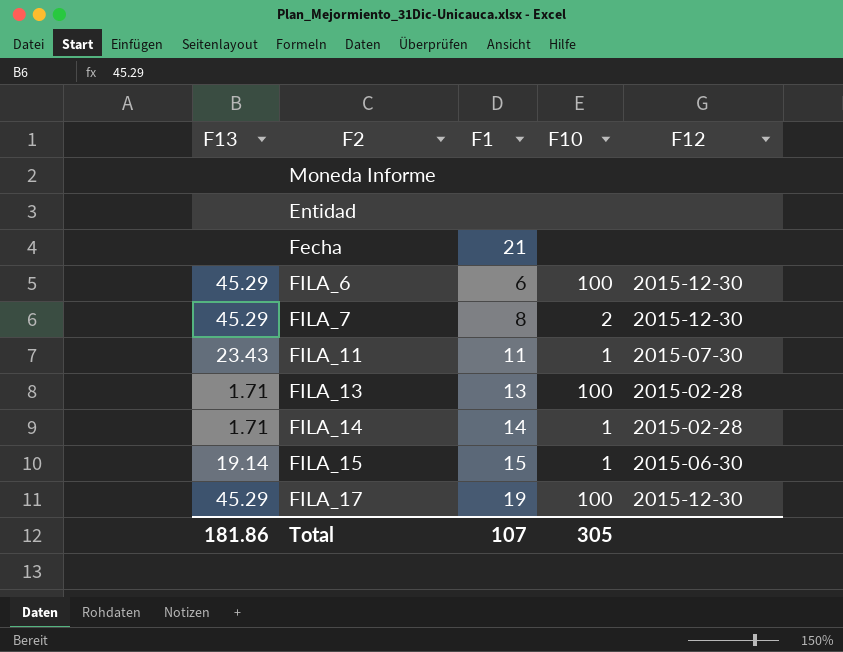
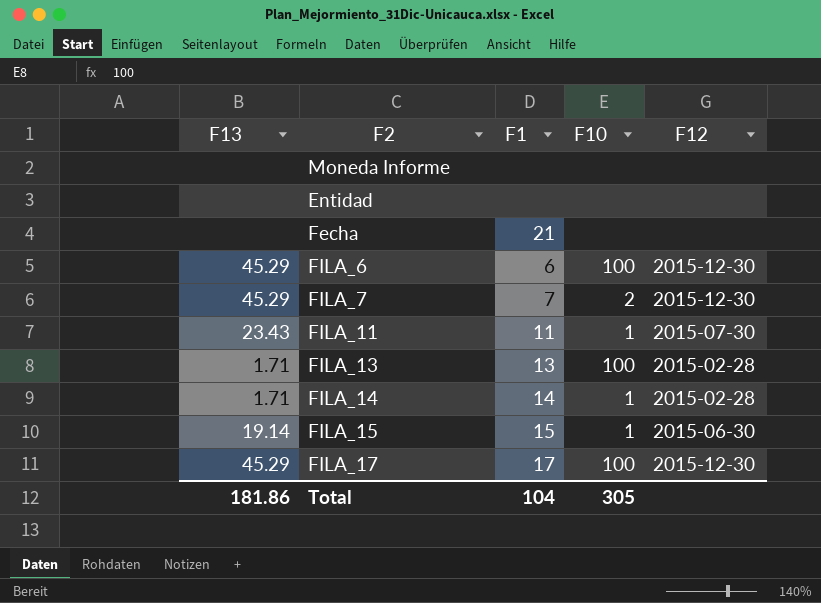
FILA_7 | F1: 8 -> 7
FILA_17 | F1: 19 -> 17
Total | F1: 107 -> 104

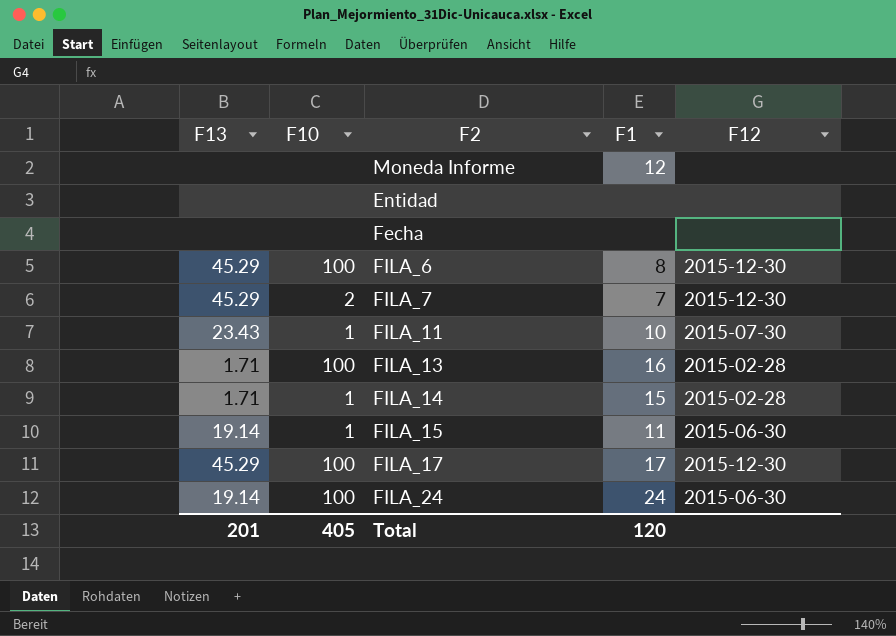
column F10 | position: 4 -> 2
Moneda Informe | F1: none -> 12
Fecha | F1: 21 -> none
FILA_6 | F1: 6 -> 8
FILA_11 | F1: 11 -> 10
FILA_13 | F1: 13 -> 16
FILA_14 | F1: 14 -> 15
FILA_15 | F1: 15 -> 11
row FILA_24: none -> 19.14 | 100 | 24 | 2015-06-30
Total | F13: 181.86 -> 201
Total | F10: 305 -> 405
Total | F1: 104 -> 120

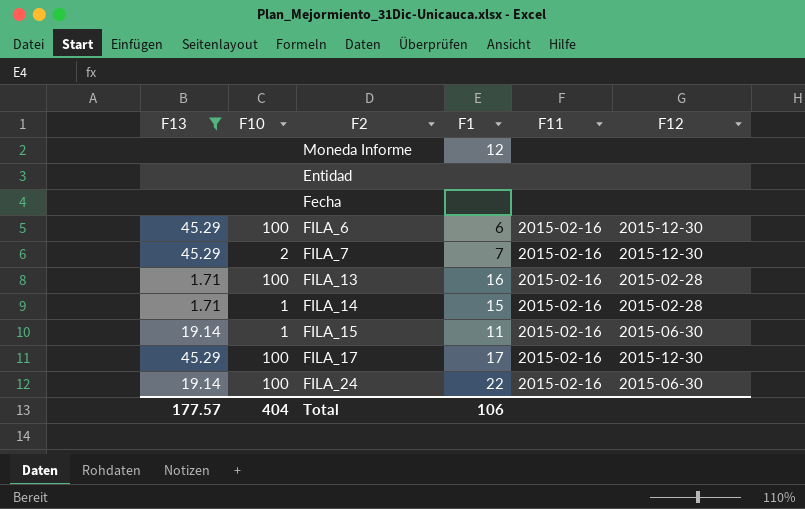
filter: none -> F13 != 23.43
column F11 | position: none -> 5
FILA_6 | F1: 8 -> 6
FILA_24 | F1: 24 -> 22
Total | F13: 201 -> 177.57
Total | F10: 405 -> 404
Total | F1: 120 -> 106

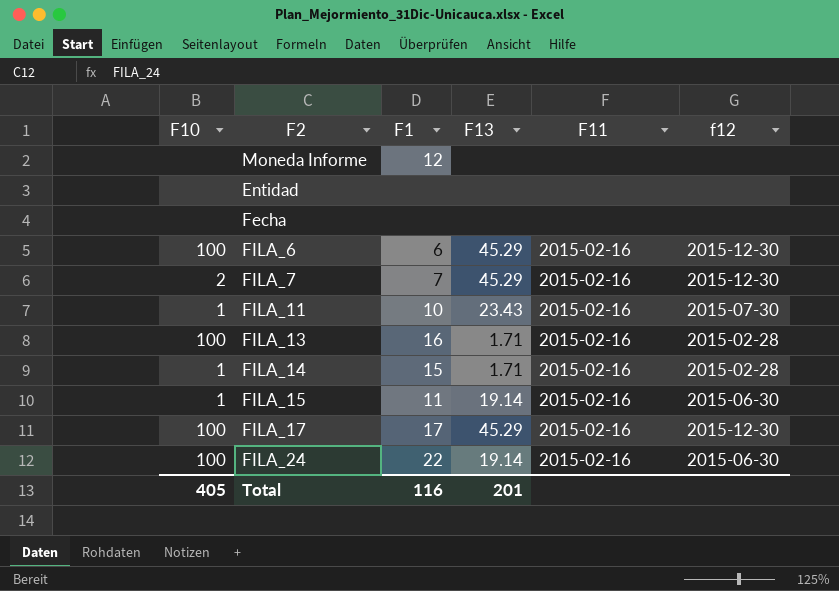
filter: F13 != 23.43 -> none
column F13 | position: 1 -> 4
column name: F12 -> f12
Total | F10: 404 -> 405
Total | F1: 106 -> 116
Total | F13: 177.57 -> 201

